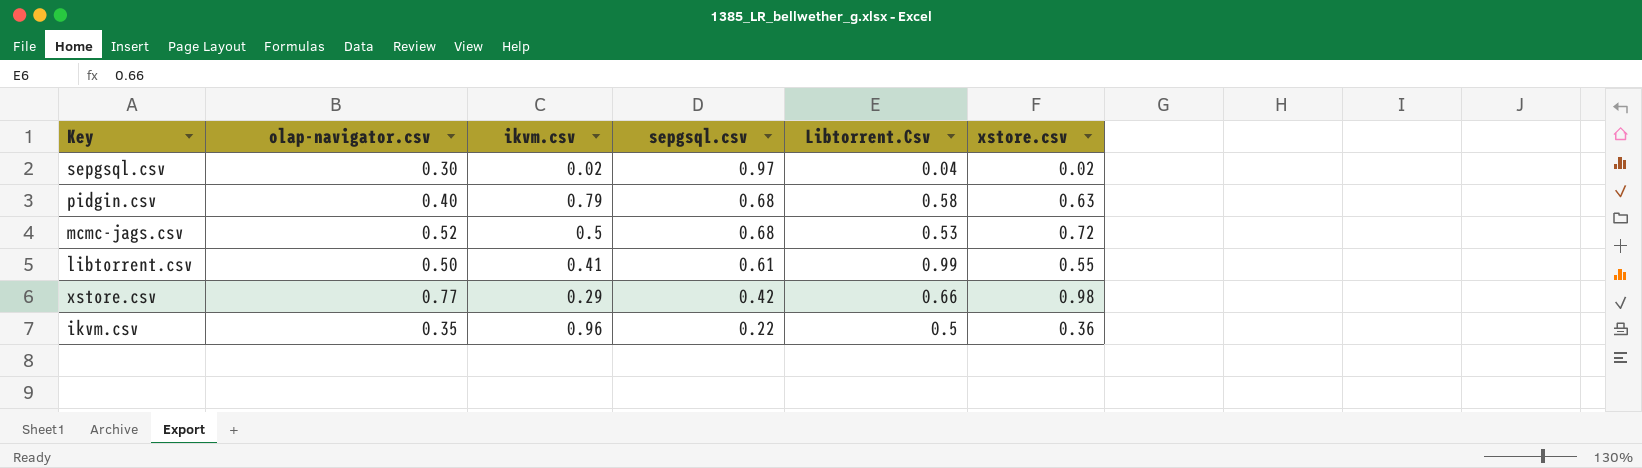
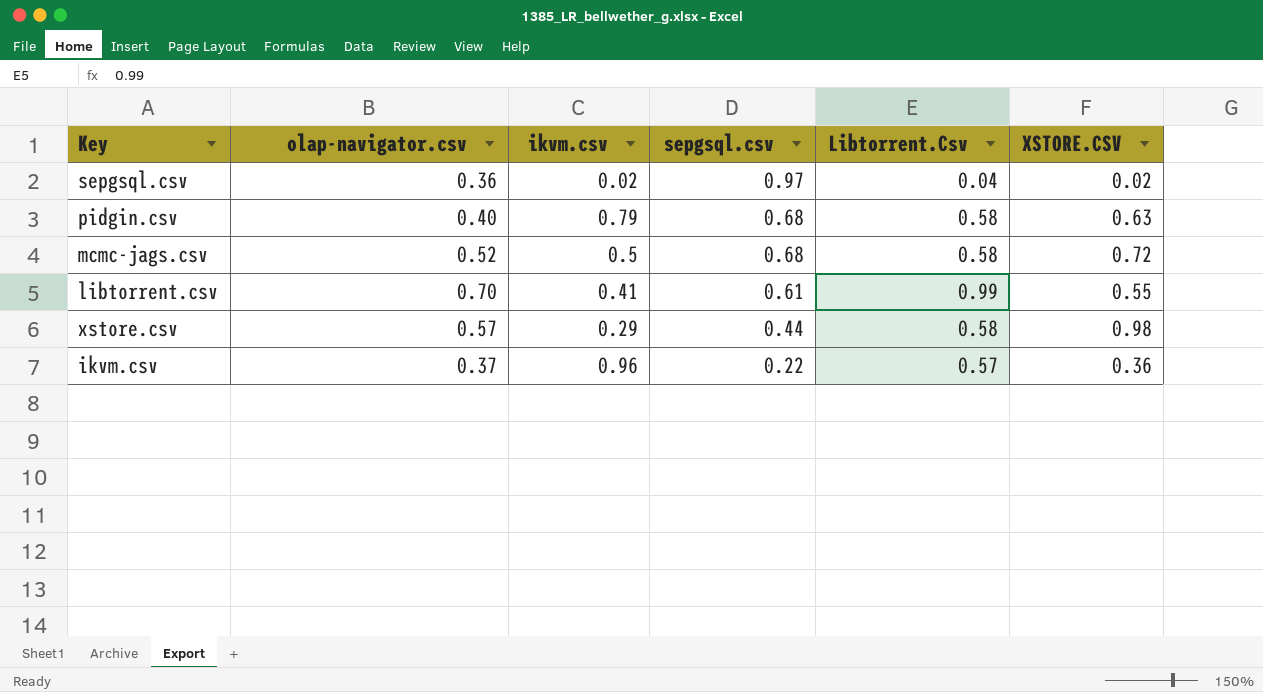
column name: xstore.csv -> XSTORE.CSV
sepgsql.csv | olap-navigator.csv: 0.30 -> 0.36
mcmc-jags.csv | Libtorrent.Csv: 0.53 -> 0.58
libtorrent.csv | olap-navigator.csv: 0.50 -> 0.70
xstore.csv | olap-navigator.csv: 0.77 -> 0.57
xstore.csv | sepgsql.csv: 0.42 -> 0.44
xstore.csv | Libtorrent.Csv: 0.66 -> 0.58
ikvm.csv | olap-navigator.csv: 0.35 -> 0.37
ikvm.csv | Libtorrent.Csv: 0.5 -> 0.57

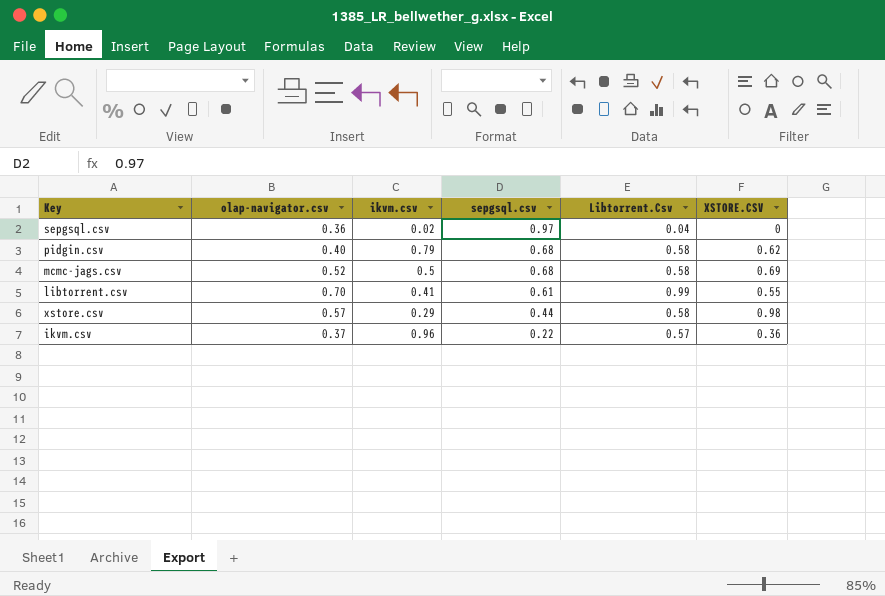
sepgsql.csv | XSTORE.CSV: 0.02 -> 0
pidgin.csv | XSTORE.CSV: 0.63 -> 0.62
mcmc-jags.csv | XSTORE.CSV: 0.72 -> 0.69

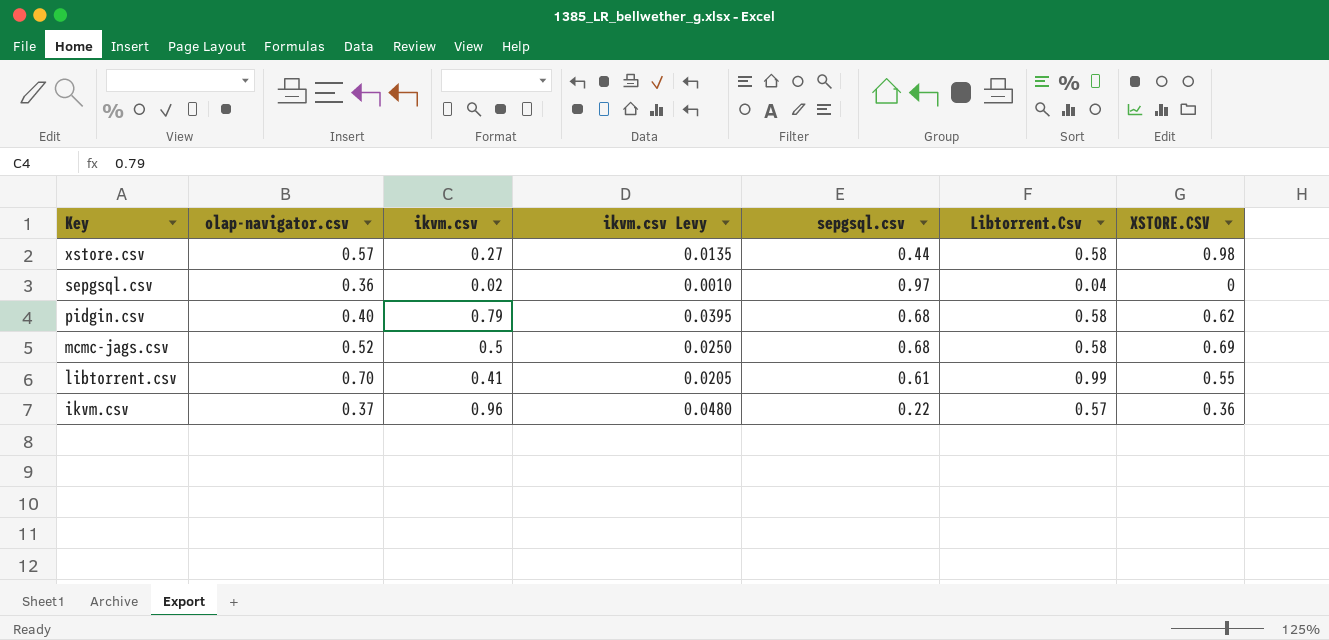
row order: sepgsql.csv descending -> Key descending
column ikvm.csv Levy | formula: none -> [ikvm.csv] * 0.05
xstore.csv | ikvm.csv: 0.29 -> 0.27

